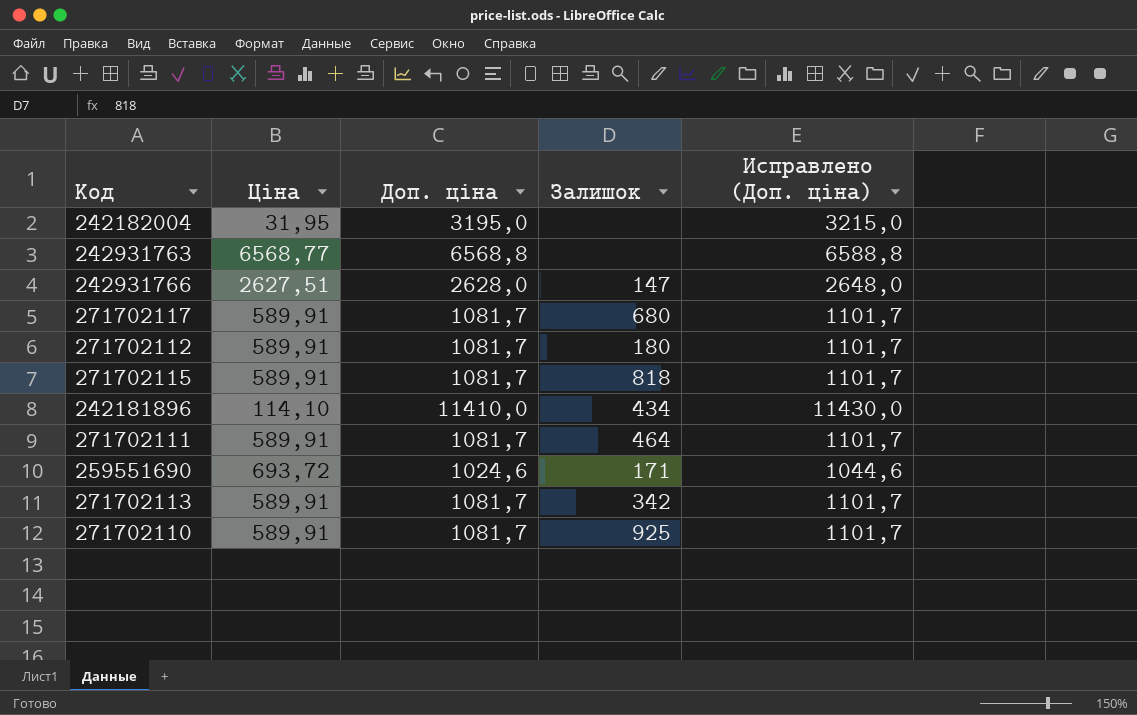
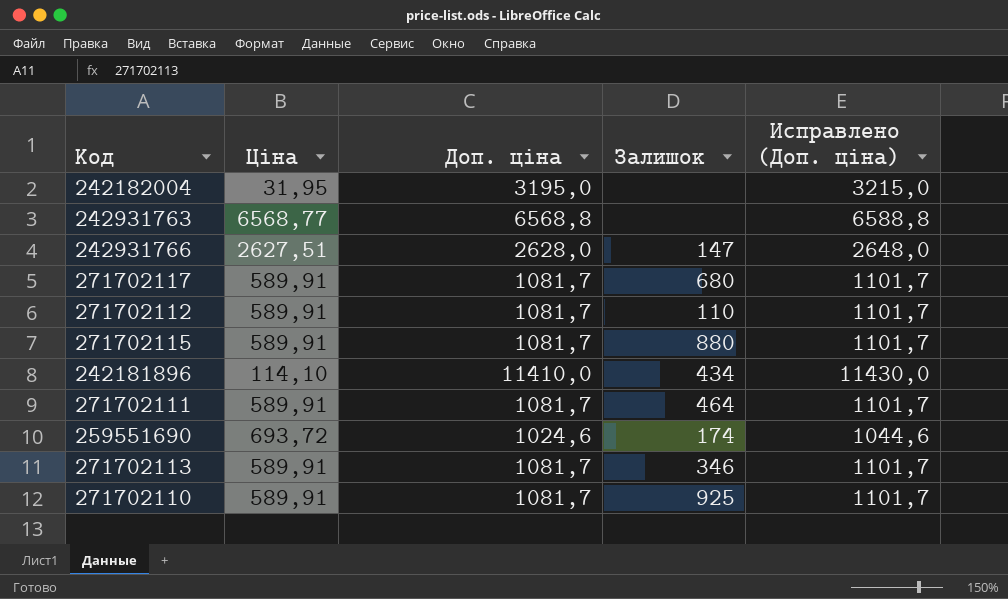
271702112 | Залишок: 180 -> 110
271702115 | Залишок: 818 -> 880
259551690 | Залишок: 171 -> 174
271702113 | Залишок: 342 -> 346

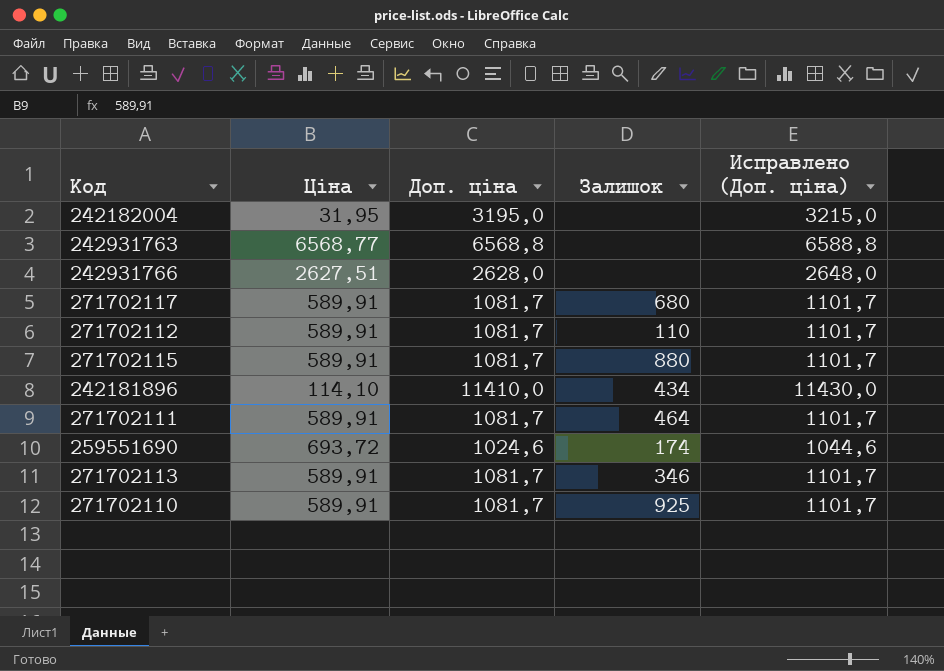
242931766 | Залишок: 147 -> none

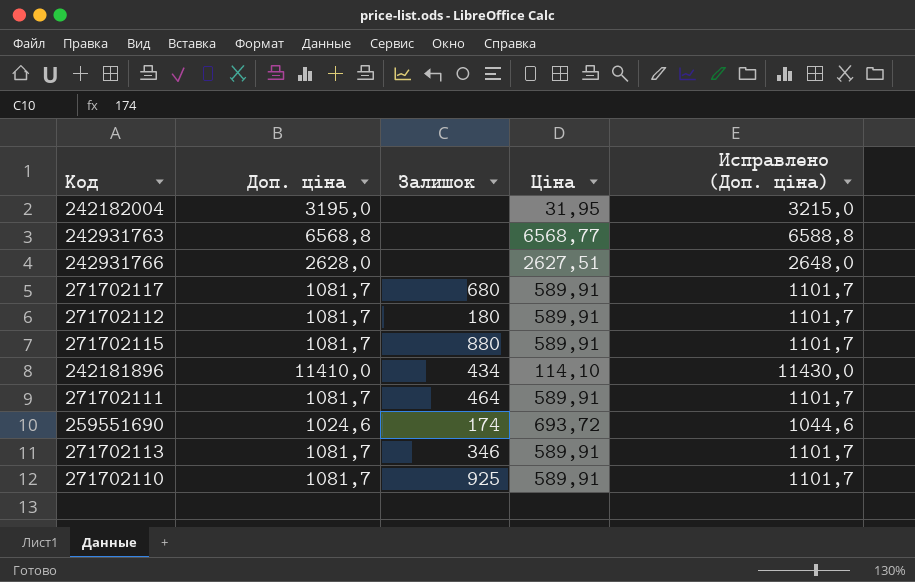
column Ціна | position: 2 -> 4
271702112 | Залишок: 110 -> 180

